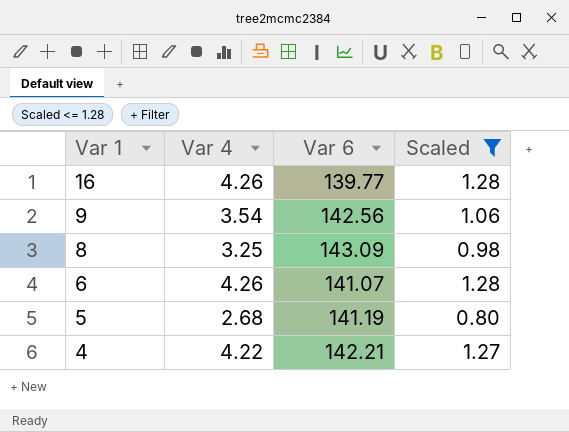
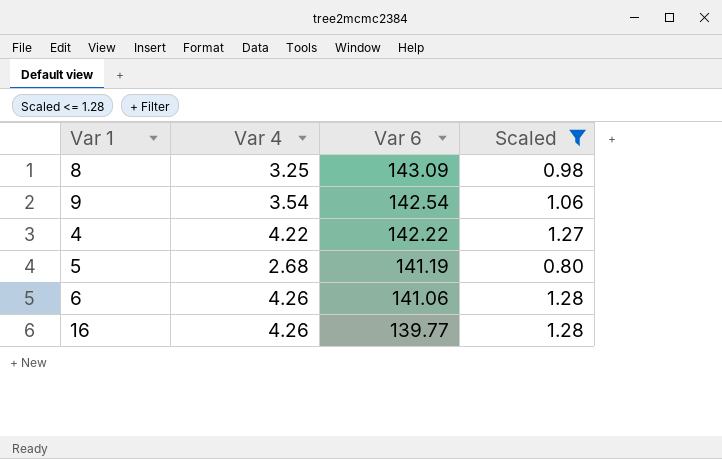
row order: Var 1 descending -> Var 6 descending
9 | Var 6: 142.56 -> 142.54
4 | Var 6: 142.21 -> 142.22
6 | Var 6: 141.07 -> 141.06

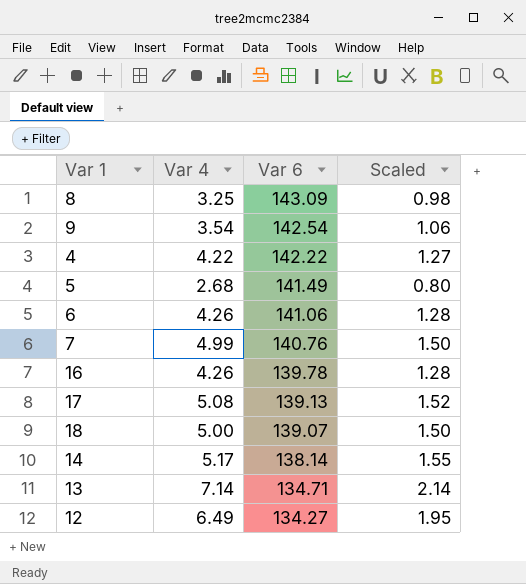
filter: Scaled <= 1.28 -> none
5 | Var 6: 141.19 -> 141.49
16 | Var 6: 139.77 -> 139.78

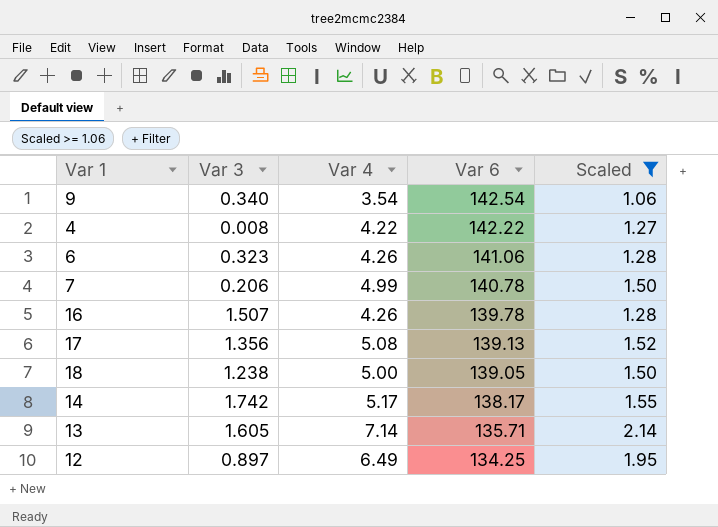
filter: none -> Scaled >= 1.06
column Var 3 | position: none -> 2
7 | Var 6: 140.76 -> 140.78
18 | Var 6: 139.07 -> 139.05
14 | Var 6: 138.14 -> 138.17
13 | Var 6: 134.71 -> 135.71
12 | Var 6: 134.27 -> 134.25

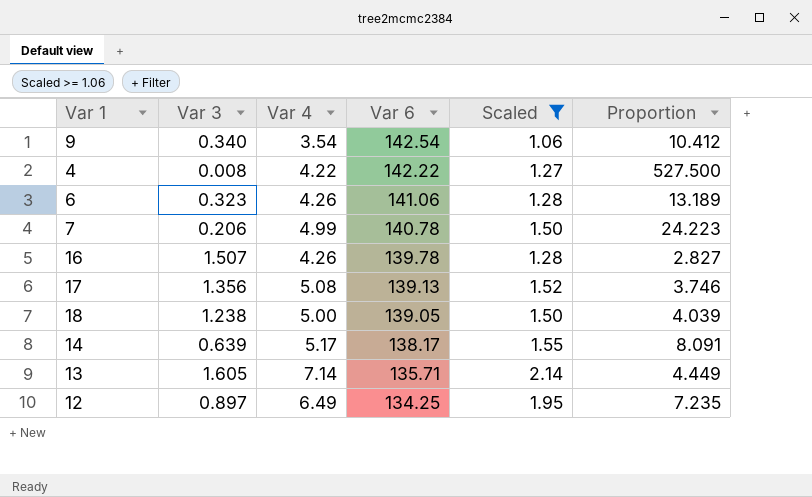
column Proportion | formula: none -> [Var 4] / [Var 3]
14 | Var 3: 1.742 -> 0.639

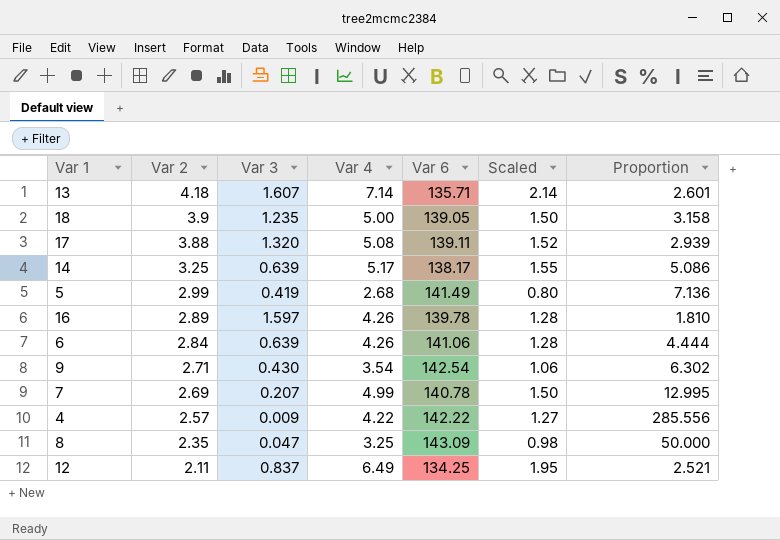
filter: Scaled >= 1.06 -> none
row order: Var 6 descending -> Var 2 descending
column Var 2 | position: none -> 2
column Proportion | formula: [Var 4] / [Var 3] -> [Var 2] / [Var 3]
13 | Var 3: 1.605 -> 1.607
18 | Var 3: 1.238 -> 1.235
17 | Var 3: 1.356 -> 1.320
17 | Var 6: 139.13 -> 139.11
16 | Var 3: 1.507 -> 1.597
6 | Var 3: 0.323 -> 0.639
9 | Var 3: 0.340 -> 0.430
7 | Var 3: 0.206 -> 0.207
4 | Var 3: 0.008 -> 0.009
12 | Var 3: 0.897 -> 0.837

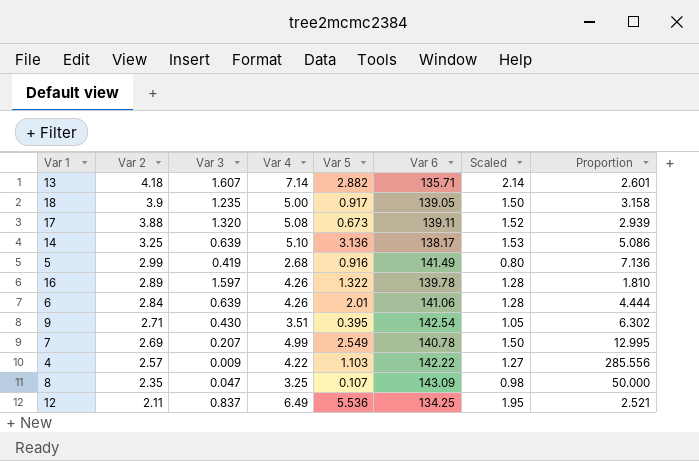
column Var 5 | position: none -> 5
14 | Var 4: 5.17 -> 5.10
14 | Scaled: 1.55 -> 1.53
9 | Var 4: 3.54 -> 3.51
9 | Scaled: 1.06 -> 1.05

